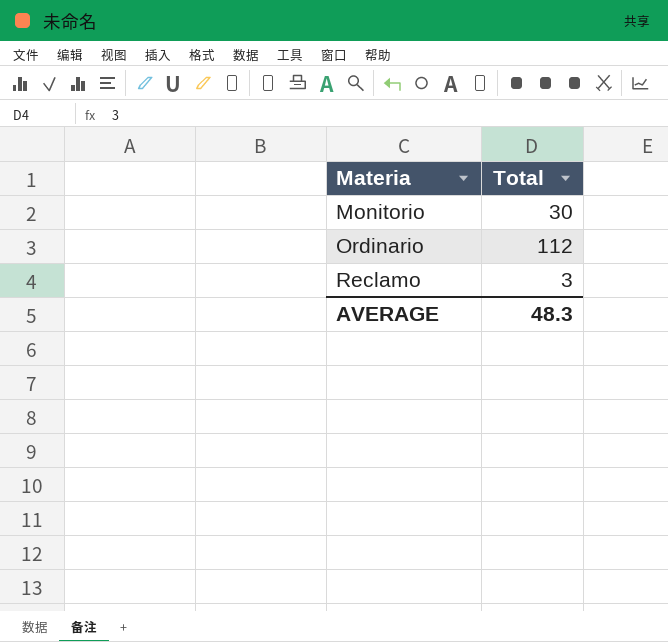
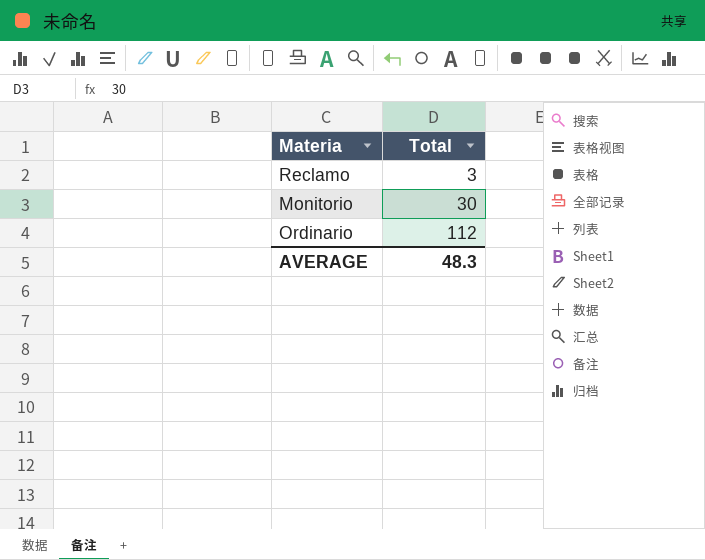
row order: Materia ascending -> Total ascending

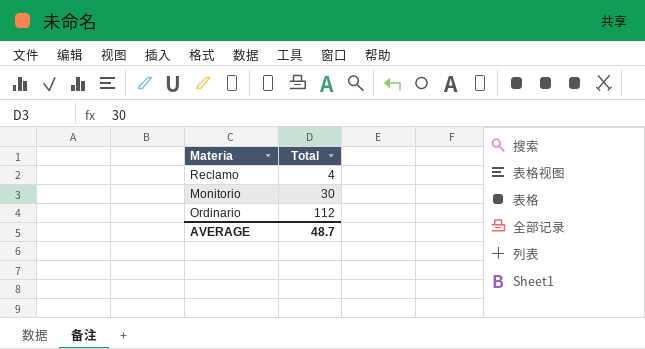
Reclamo | Total: 3 -> 4
AVERAGE | Total: 48.3 -> 48.7

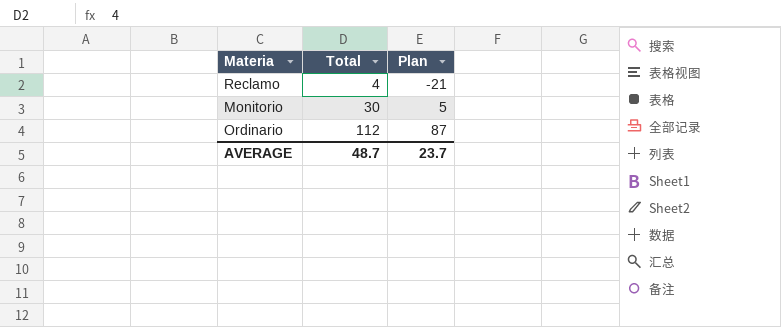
column Plan | formula: none -> [Total] - 25

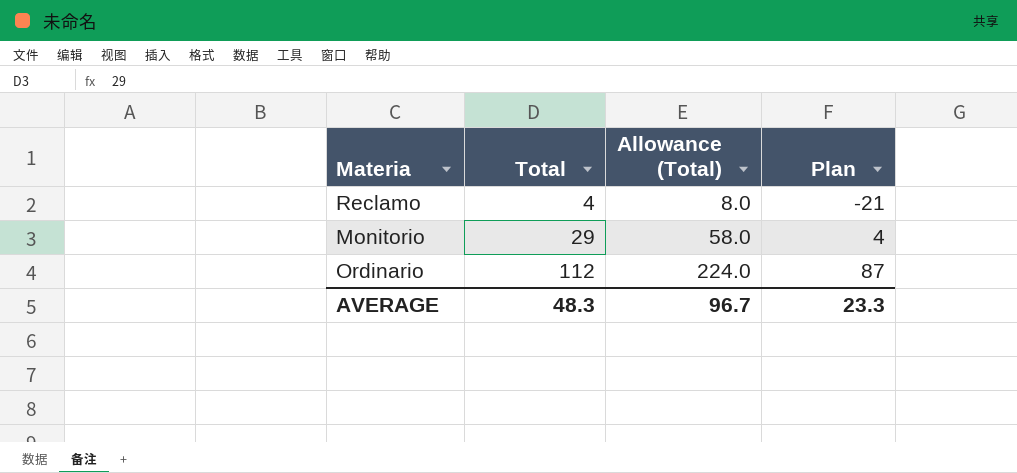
column Allowance (Total) | formula: none -> [Total] * 2
Monitorio | Total: 30 -> 29
Monitorio | Plan: 5 -> 4
AVERAGE | Total: 48.7 -> 48.3
AVERAGE | Plan: 23.7 -> 23.3

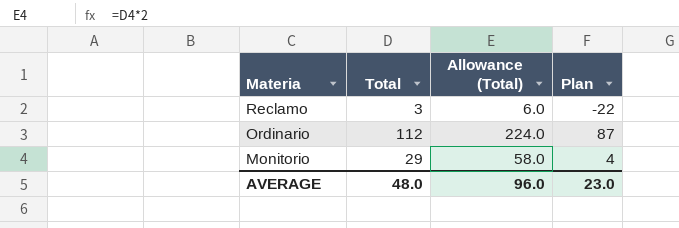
row order: Total ascending -> Materia descending
Reclamo | Total: 4 -> 3
Reclamo | Allowance (Total): 8.0 -> 6.0
Reclamo | Plan: -21 -> -22
AVERAGE | Total: 48.3 -> 48.0
AVERAGE | Allowance (Total): 96.7 -> 96.0
AVERAGE | Plan: 23.3 -> 23.0

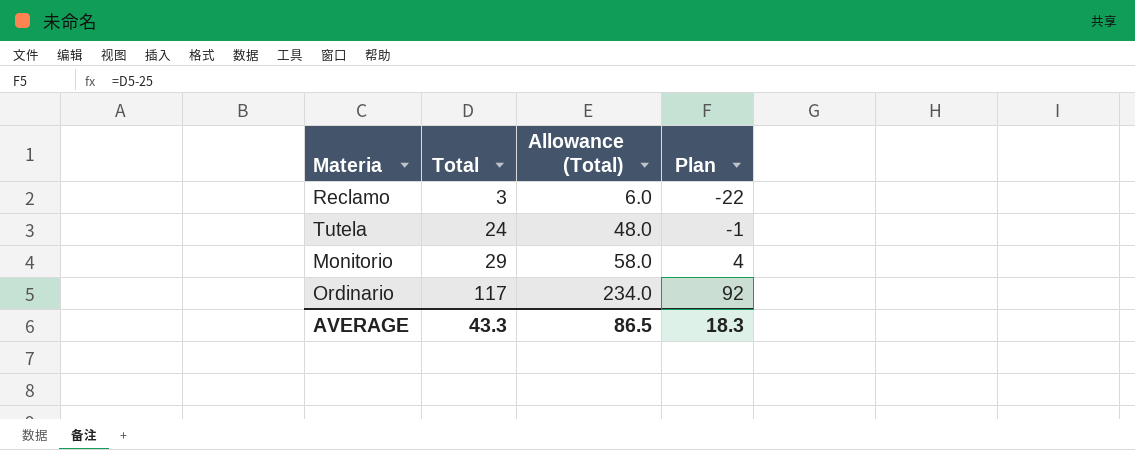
row order: Materia descending -> Total ascending
row Tutela: none -> 24 | 48.0 | -1
Ordinario | Total: 112 -> 117
Ordinario | Allowance (Total): 224.0 -> 234.0
Ordinario | Plan: 87 -> 92
AVERAGE | Total: 48.0 -> 43.3
AVERAGE | Allowance (Total): 96.0 -> 86.5
AVERAGE | Plan: 23.0 -> 18.3

